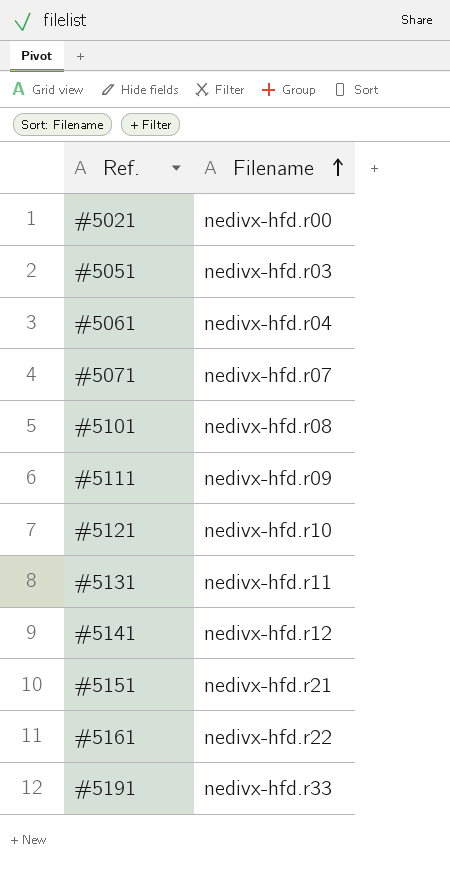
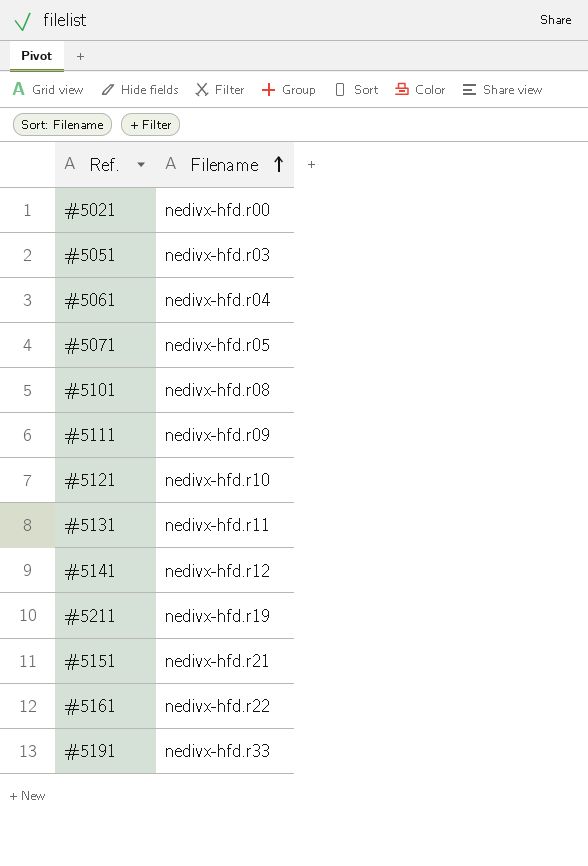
#5071 | Filename: nedivx-hfd.r07 -> nedivx-hfd.r05
row #5211: none -> nedivx-hfd.r19

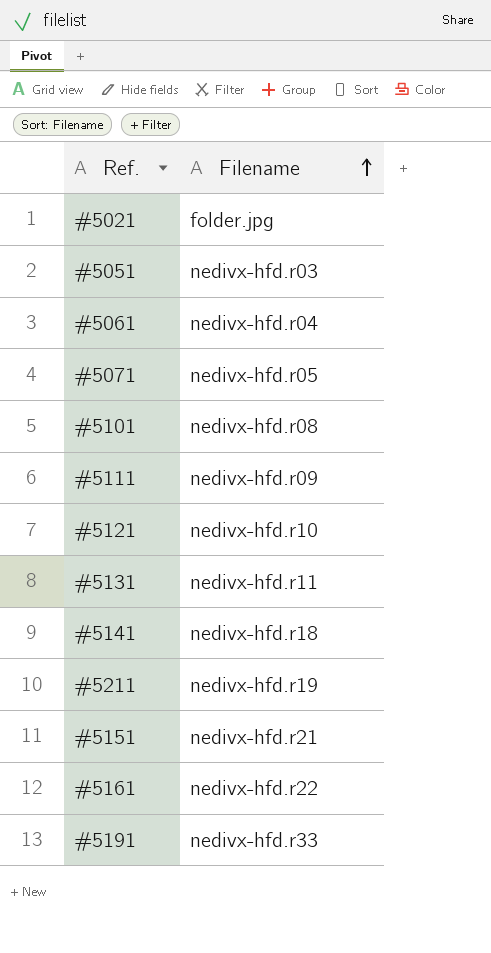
#5021 | Filename: nedivx-hfd.r00 -> folder.jpg
#5141 | Filename: nedivx-hfd.r12 -> nedivx-hfd.r18

